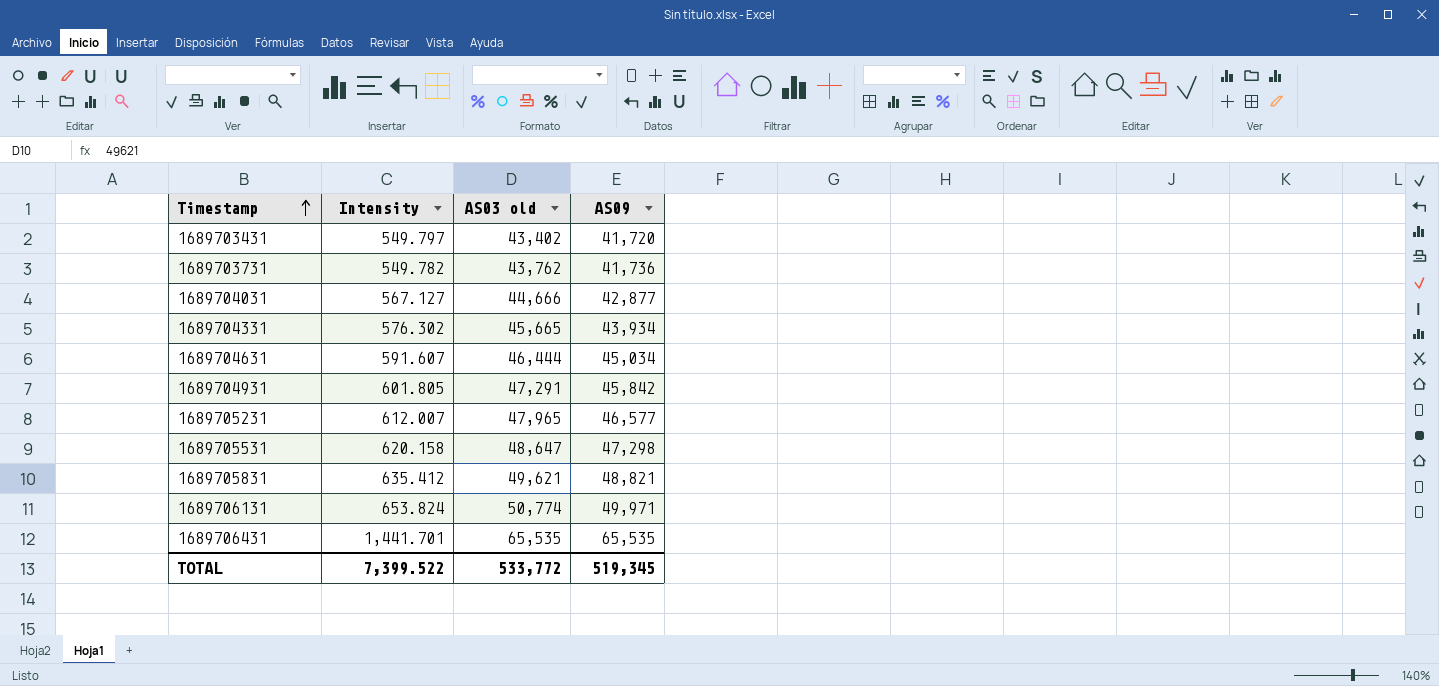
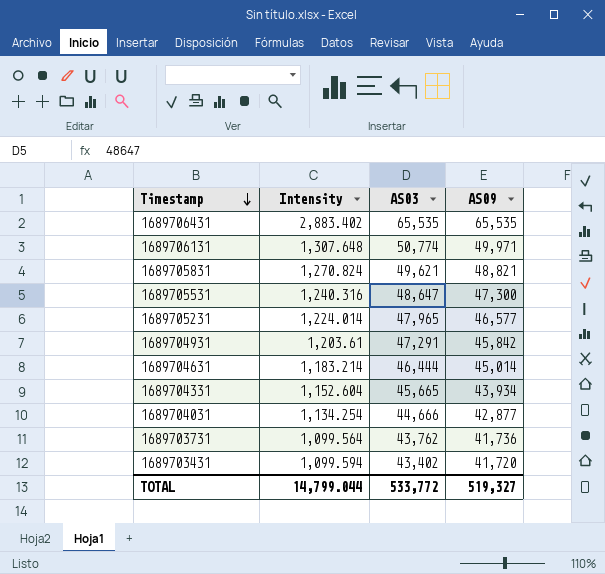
row order: Timestamp ascending -> Timestamp descending
column name: AS03 old -> AS03
1689706431 | Intensity: 1,441.701 -> 2,883.402
1689706131 | Intensity: 653.824 -> 1,307.648
1689705831 | Intensity: 635.412 -> 1,270.824
1689705531 | Intensity: 620.158 -> 1,240.316
1689705531 | AS09: 47,298 -> 47,300
1689705231 | Intensity: 612.007 -> 1,224.014
1689704931 | Intensity: 601.805 -> 1,203.61
1689704631 | Intensity: 591.607 -> 1,183.214
1689704631 | AS09: 45,034 -> 45,014
1689704331 | Intensity: 576.302 -> 1,152.604
1689704031 | Intensity: 567.127 -> 1,134.254
1689703731 | Intensity: 549.782 -> 1,099.564
1689703431 | Intensity: 549.797 -> 1,099.594
TOTAL | Intensity: 7,399.522 -> 14,799.044
TOTAL | AS09: 519,345 -> 519,327

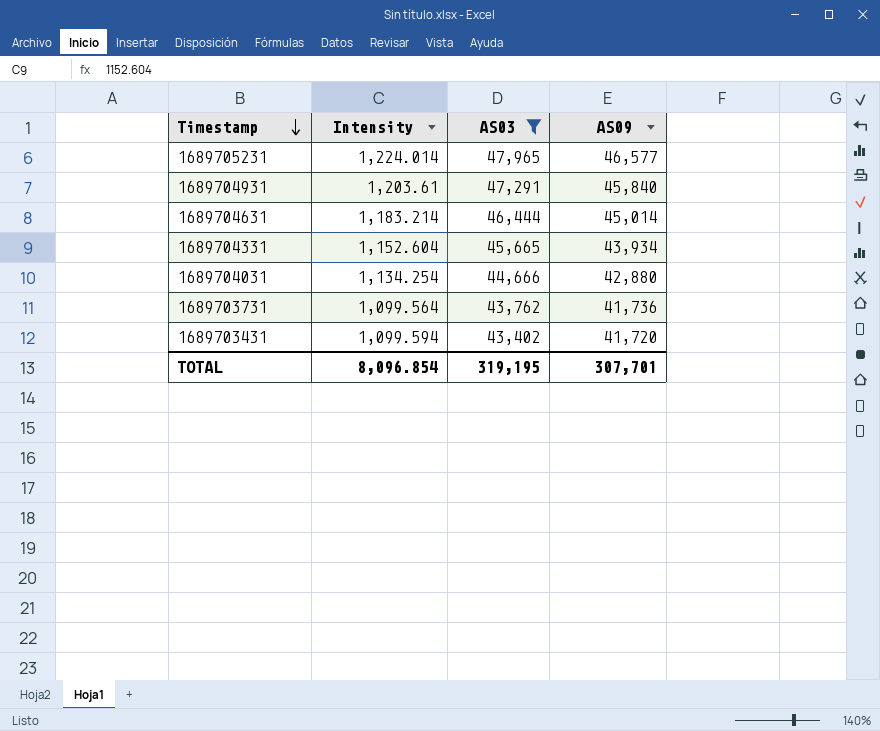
filter: none -> AS03 <= 47,965
1689704931 | AS09: 45,842 -> 45,840
1689704031 | AS09: 42,877 -> 42,880
TOTAL | Intensity: 14,799.044 -> 8,096.854
TOTAL | AS03: 533,772 -> 319,195
TOTAL | AS09: 519,327 -> 307,701

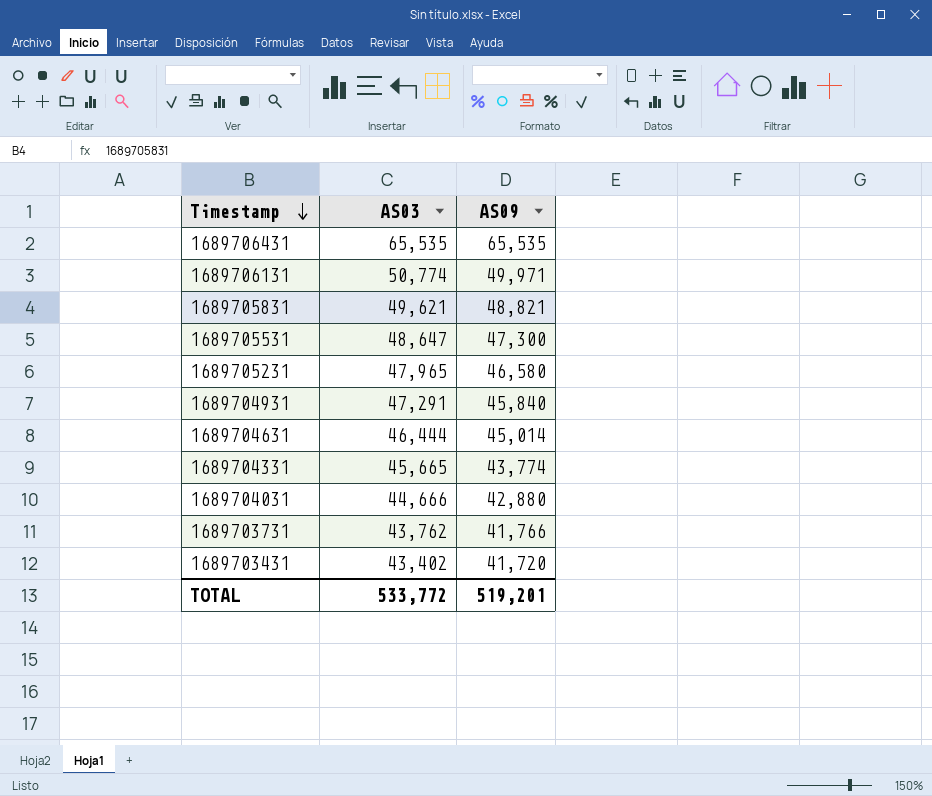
filter: AS03 <= 47,965 -> none
column Intensity | position: 2 -> none
1689705231 | AS09: 46,577 -> 46,580
1689704331 | AS09: 43,934 -> 43,774
1689703731 | AS09: 41,736 -> 41,766
TOTAL | AS03: 319,195 -> 533,772
TOTAL | AS09: 307,701 -> 519,201

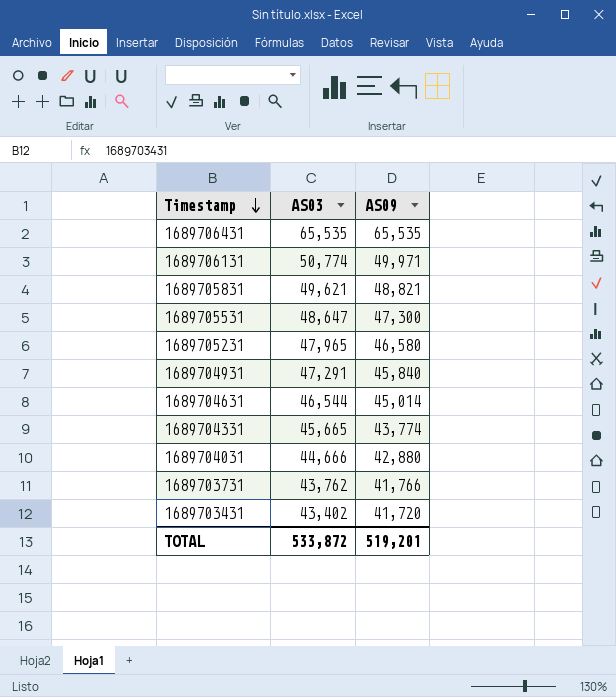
1689704631 | AS03: 46,444 -> 46,544
TOTAL | AS03: 533,772 -> 533,872

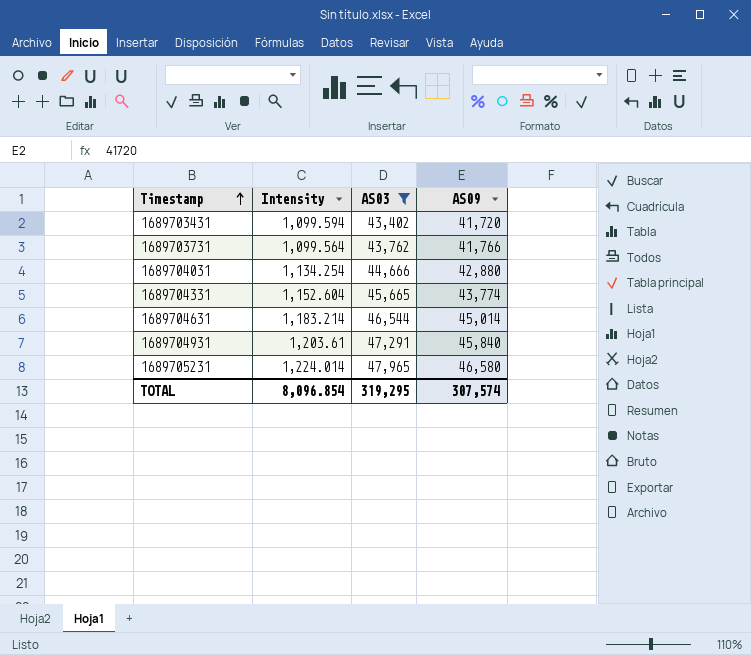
filter: none -> AS03 <= 47,965
row order: Timestamp descending -> Timestamp ascending
column Intensity | position: none -> 2
TOTAL | AS03: 533,872 -> 319,295
TOTAL | AS09: 519,201 -> 307,574

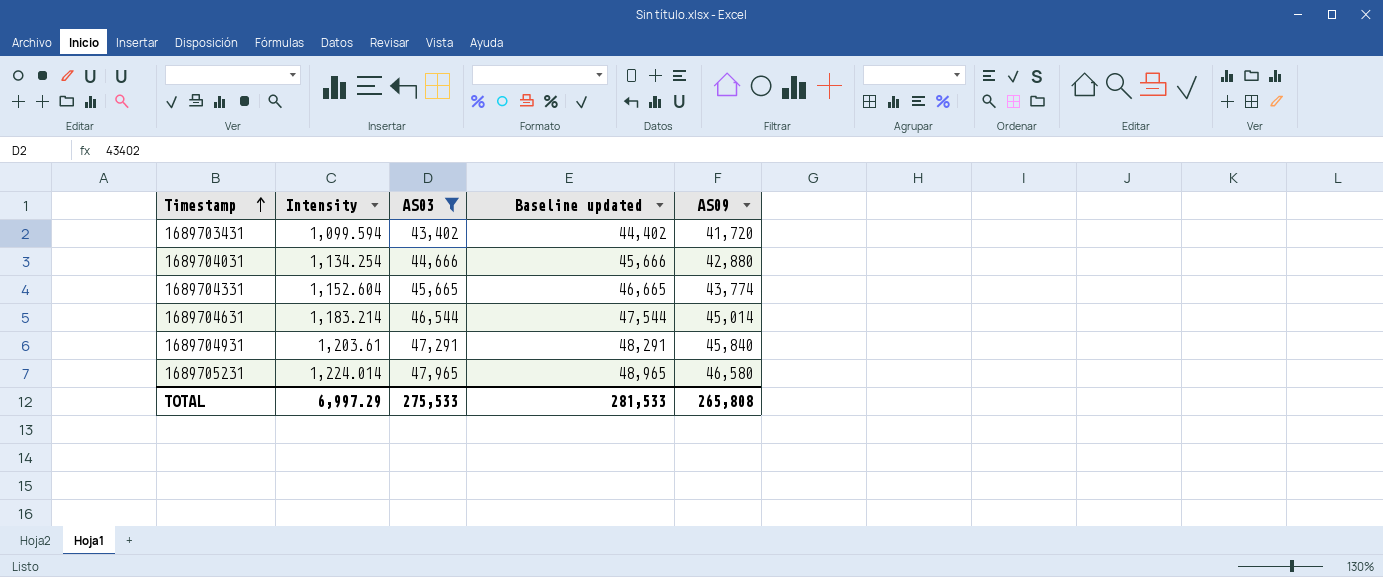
column Baseline updated | formula: none -> [AS03] + 1000
row 1689703731: 1,099.564 | 43,762 | 41,766 -> none
TOTAL | Intensity: 8,096.854 -> 6,997.29
TOTAL | AS03: 319,295 -> 275,533
TOTAL | AS09: 307,574 -> 265,808

